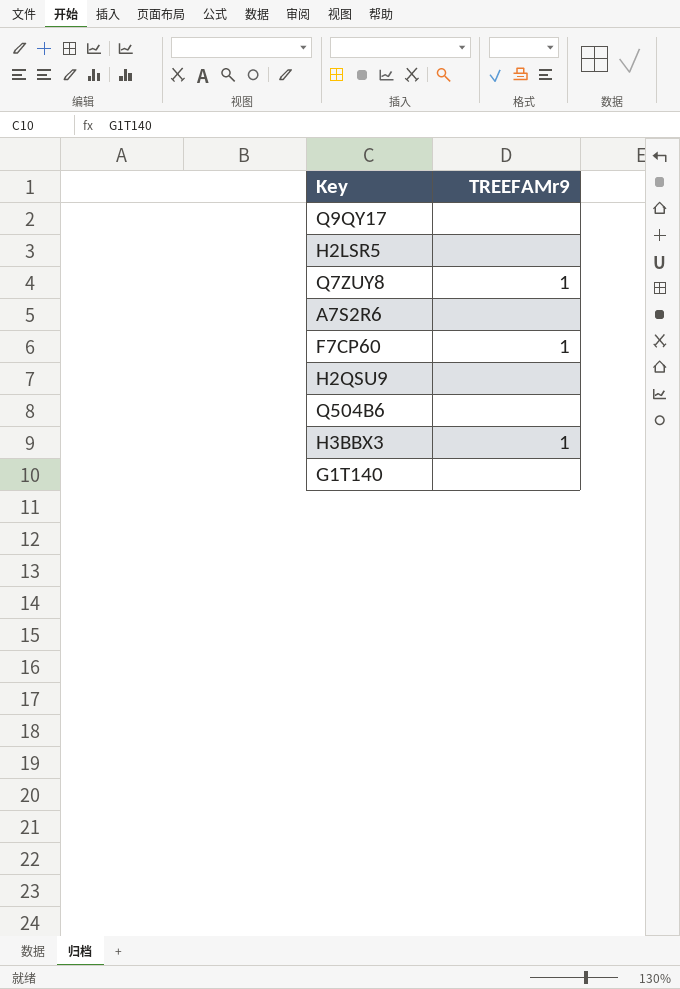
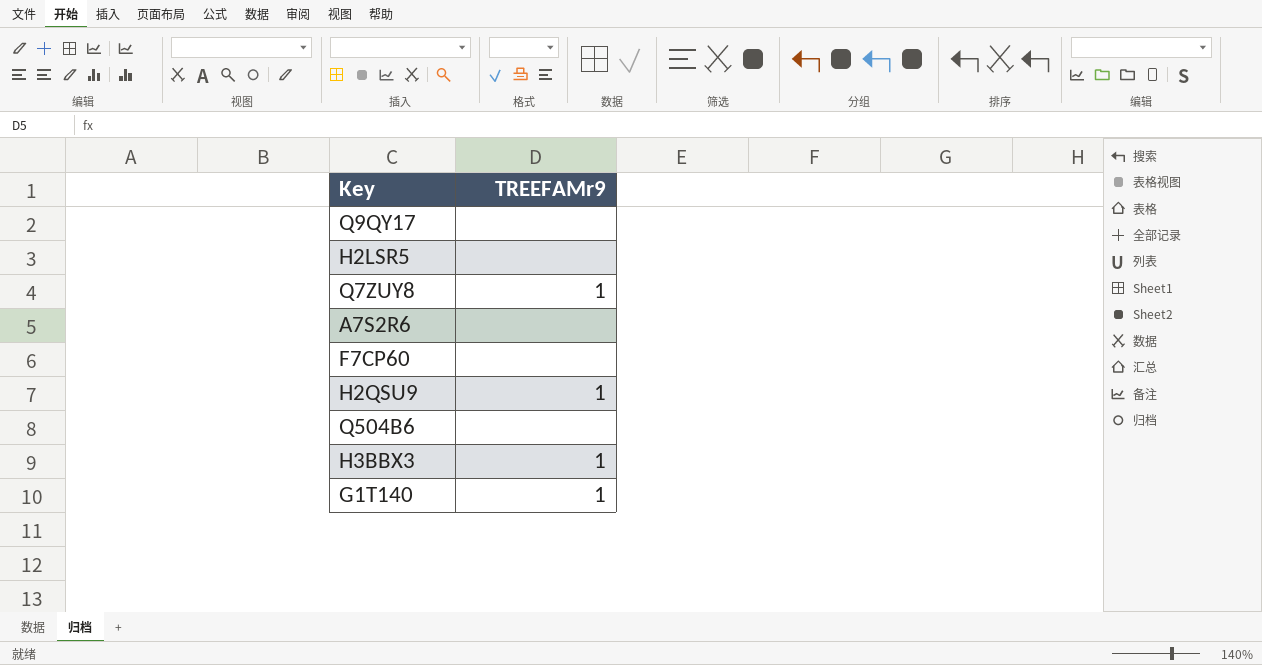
F7CP60 | TREEFAMr9: 1 -> none
H2QSU9 | TREEFAMr9: none -> 1
G1T140 | TREEFAMr9: none -> 1

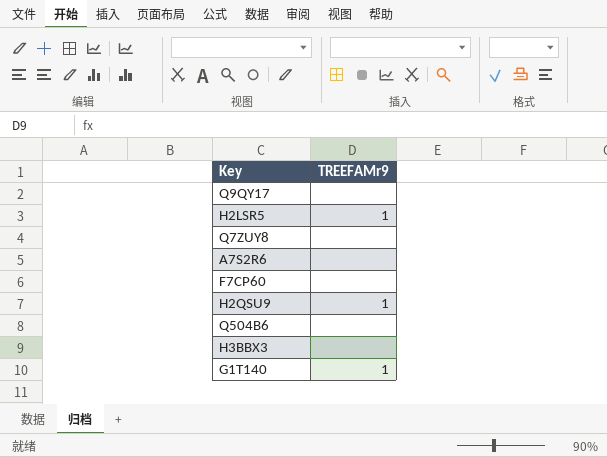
H2LSR5 | TREEFAMr9: none -> 1
Q7ZUY8 | TREEFAMr9: 1 -> none
H3BBX3 | TREEFAMr9: 1 -> none

